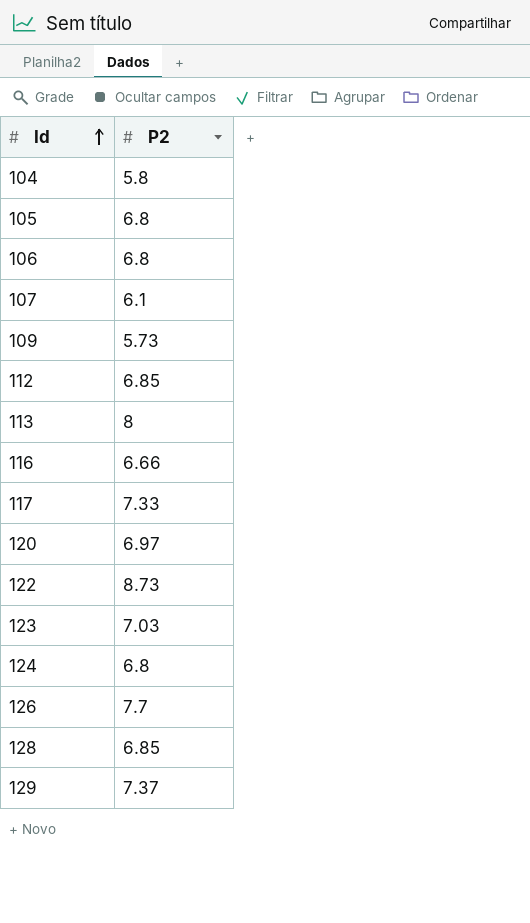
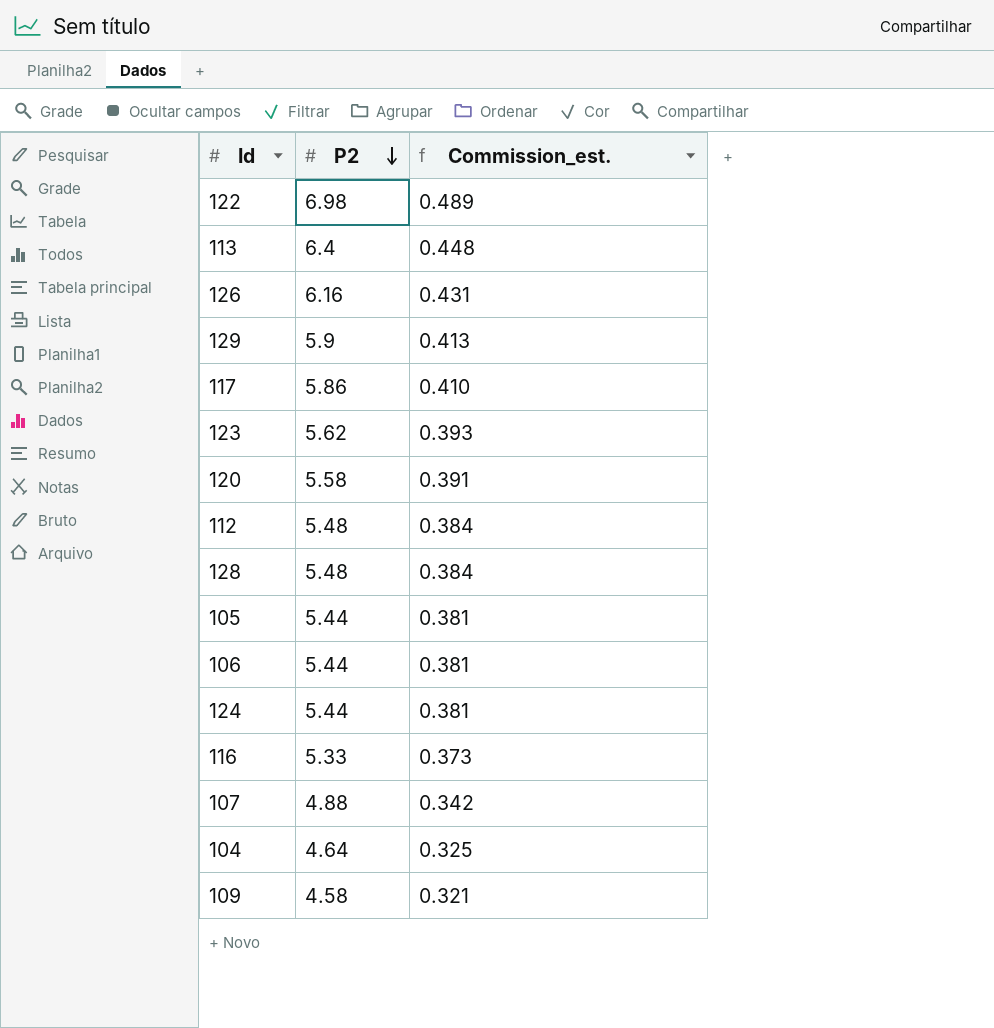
row order: Id ascending -> P2 descending
column Commission_est. | formula: none -> [P2] * 0.07
122 | P2: 8.73 -> 6.98
113 | P2: 8 -> 6.4
126 | P2: 7.7 -> 6.16
129 | P2: 7.37 -> 5.9
117 | P2: 7.33 -> 5.86
123 | P2: 7.03 -> 5.62
120 | P2: 6.97 -> 5.58
112 | P2: 6.85 -> 5.48
128 | P2: 6.85 -> 5.48
105 | P2: 6.8 -> 5.44
106 | P2: 6.8 -> 5.44
124 | P2: 6.8 -> 5.44
116 | P2: 6.66 -> 5.33
107 | P2: 6.1 -> 4.88
104 | P2: 5.8 -> 4.64
109 | P2: 5.73 -> 4.58

